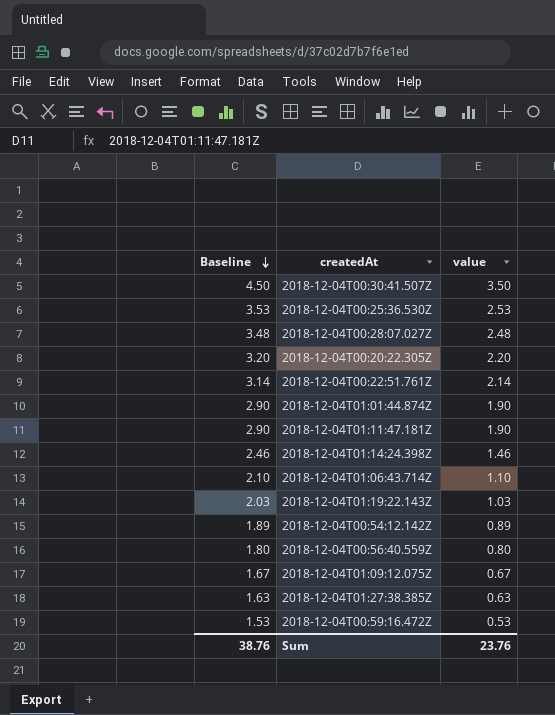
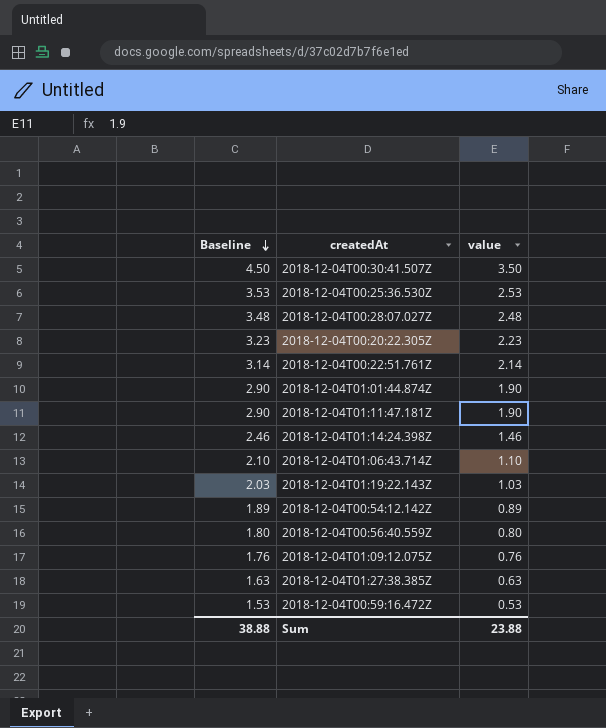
2018-12-04T00:20:22.305Z | Baseline: 3.20 -> 3.23
2018-12-04T00:20:22.305Z | value: 2.20 -> 2.23
2018-12-04T01:09:12.075Z | Baseline: 1.67 -> 1.76
2018-12-04T01:09:12.075Z | value: 0.67 -> 0.76
Sum | Baseline: 38.76 -> 38.88
Sum | value: 23.76 -> 23.88

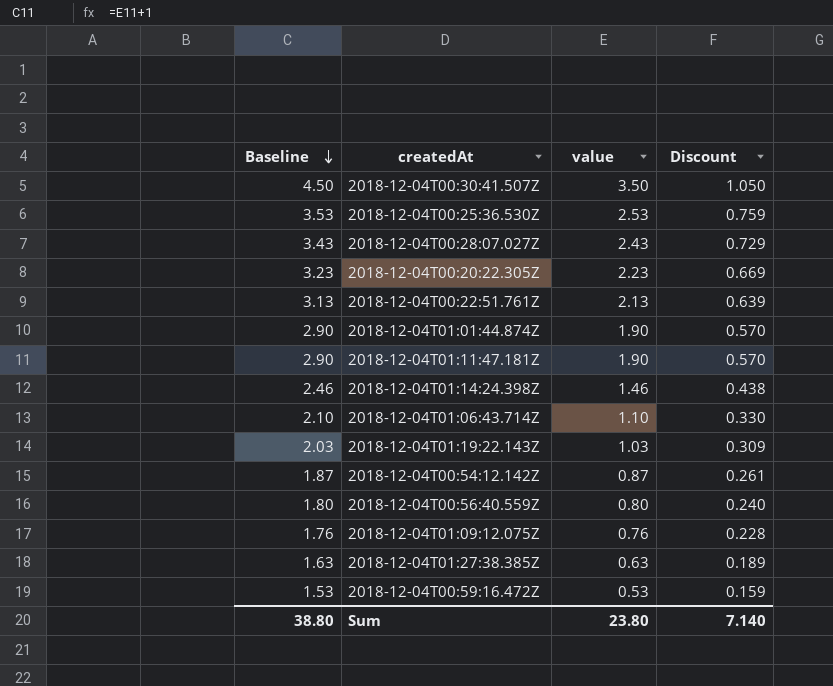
column Discount | formula: none -> [value] * 0.3
2018-12-04T00:28:07.027Z | Baseline: 3.48 -> 3.43
2018-12-04T00:28:07.027Z | value: 2.48 -> 2.43
2018-12-04T00:22:51.761Z | Baseline: 3.14 -> 3.13
2018-12-04T00:22:51.761Z | value: 2.14 -> 2.13
2018-12-04T00:54:12.142Z | Baseline: 1.89 -> 1.87
2018-12-04T00:54:12.142Z | value: 0.89 -> 0.87
Sum | Baseline: 38.88 -> 38.80
Sum | value: 23.88 -> 23.80

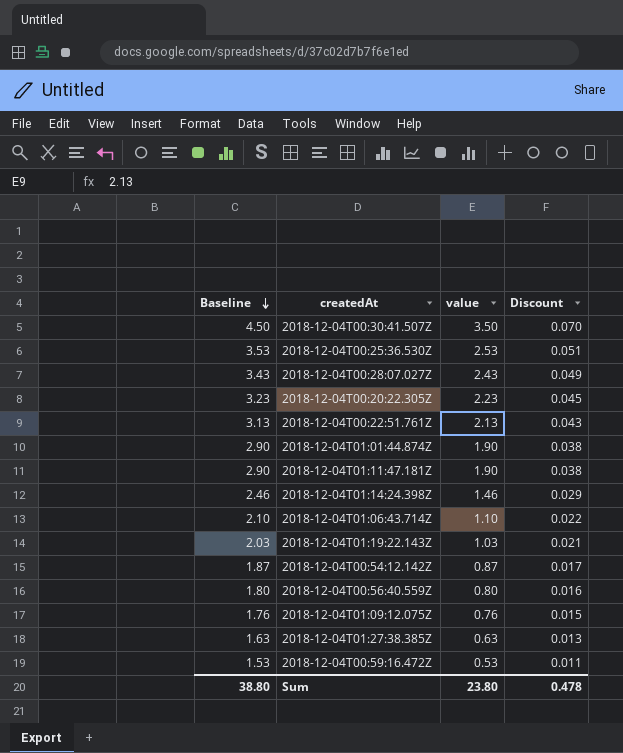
column Discount | formula: [value] * 0.3 -> [value] * 0.02
Sum | Discount: 7.140 -> 0.478

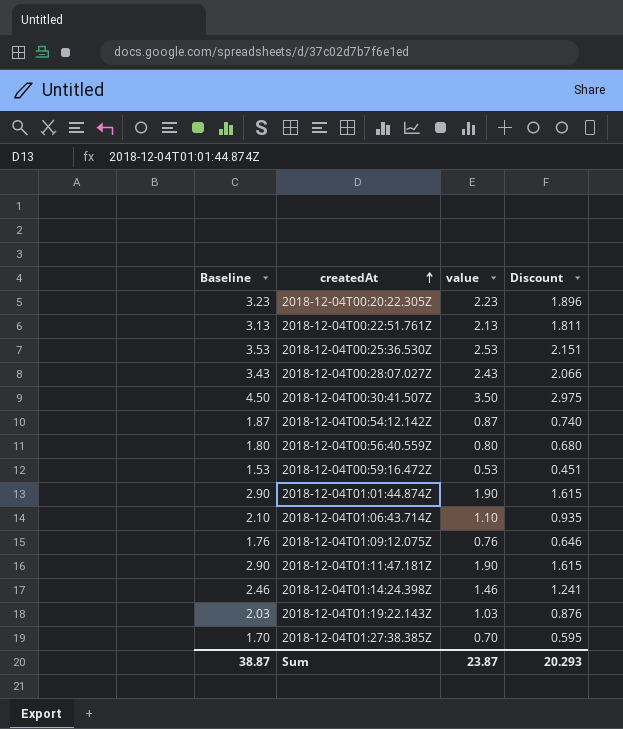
row order: Baseline descending -> createdAt ascending
column Discount | formula: [value] * 0.02 -> [value] * 0.85
2018-12-04T01:27:38.385Z | Baseline: 1.63 -> 1.70
2018-12-04T01:27:38.385Z | value: 0.63 -> 0.70
Sum | Baseline: 38.80 -> 38.87
Sum | value: 23.80 -> 23.87
Sum | Discount: 0.478 -> 20.293

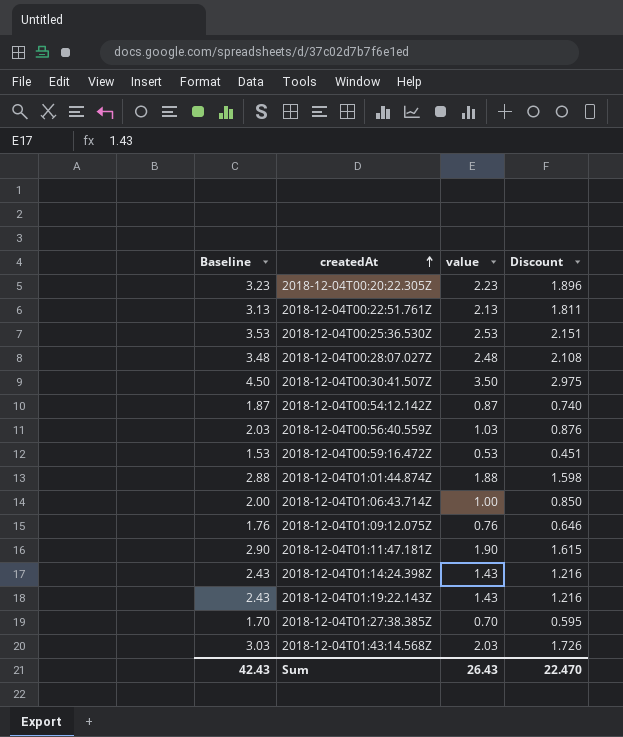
2018-12-04T00:28:07.027Z | Baseline: 3.43 -> 3.48
2018-12-04T00:28:07.027Z | value: 2.43 -> 2.48
2018-12-04T00:28:07.027Z | Discount: 2.066 -> 2.108
2018-12-04T00:56:40.559Z | Baseline: 1.80 -> 2.03
2018-12-04T00:56:40.559Z | value: 0.80 -> 1.03
2018-12-04T00:56:40.559Z | Discount: 0.680 -> 0.876
2018-12-04T01:01:44.874Z | Baseline: 2.90 -> 2.88
2018-12-04T01:01:44.874Z | value: 1.90 -> 1.88
2018-12-04T01:01:44.874Z | Discount: 1.615 -> 1.598
2018-12-04T01:06:43.714Z | Baseline: 2.10 -> 2.00
2018-12-04T01:06:43.714Z | value: 1.10 -> 1.00
2018-12-04T01:06:43.714Z | Discount: 0.935 -> 0.850
2018-12-04T01:14:24.398Z | Baseline: 2.46 -> 2.43
2018-12-04T01:14:24.398Z | value: 1.46 -> 1.43
2018-12-04T01:14:24.398Z | Discount: 1.241 -> 1.216
2018-12-04T01:19:22.143Z | Baseline: 2.03 -> 2.43
2018-12-04T01:19:22.143Z | value: 1.03 -> 1.43
2018-12-04T01:19:22.143Z | Discount: 0.876 -> 1.216
row 2018-12-04T01:43:14.568Z: none -> 3.03 | 2.03 | 1.726
Sum | Baseline: 38.87 -> 42.43
Sum | value: 23.87 -> 26.43
Sum | Discount: 20.293 -> 22.470

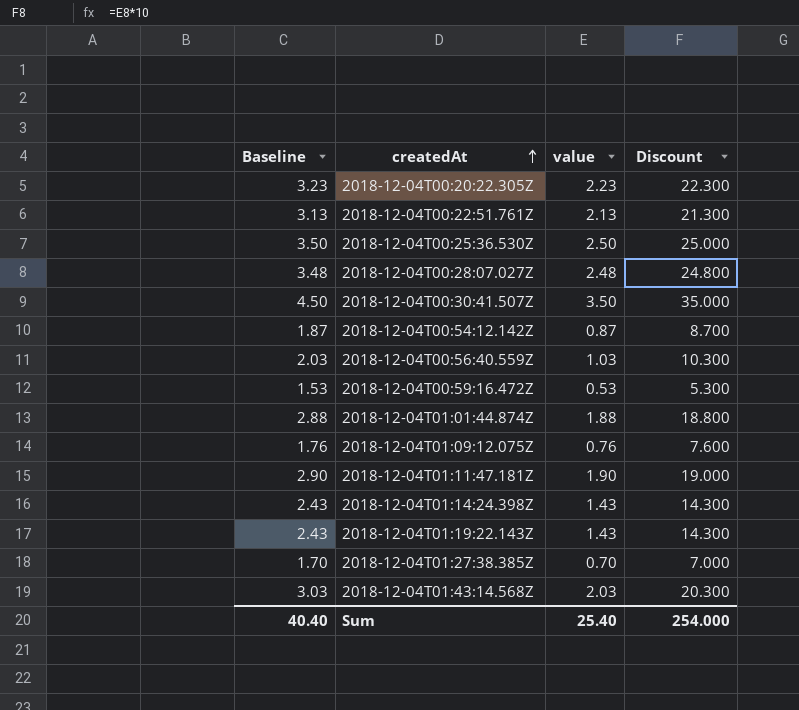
column Discount | formula: [value] * 0.85 -> [value] * 10
row 2018-12-04T01:06:43.714Z: 2.00 | 1.00 | 0.850 -> none
2018-12-04T00:25:36.530Z | Baseline: 3.53 -> 3.50
2018-12-04T00:25:36.530Z | value: 2.53 -> 2.50
Sum | Baseline: 42.43 -> 40.40
Sum | value: 26.43 -> 25.40
Sum | Discount: 22.470 -> 254.000

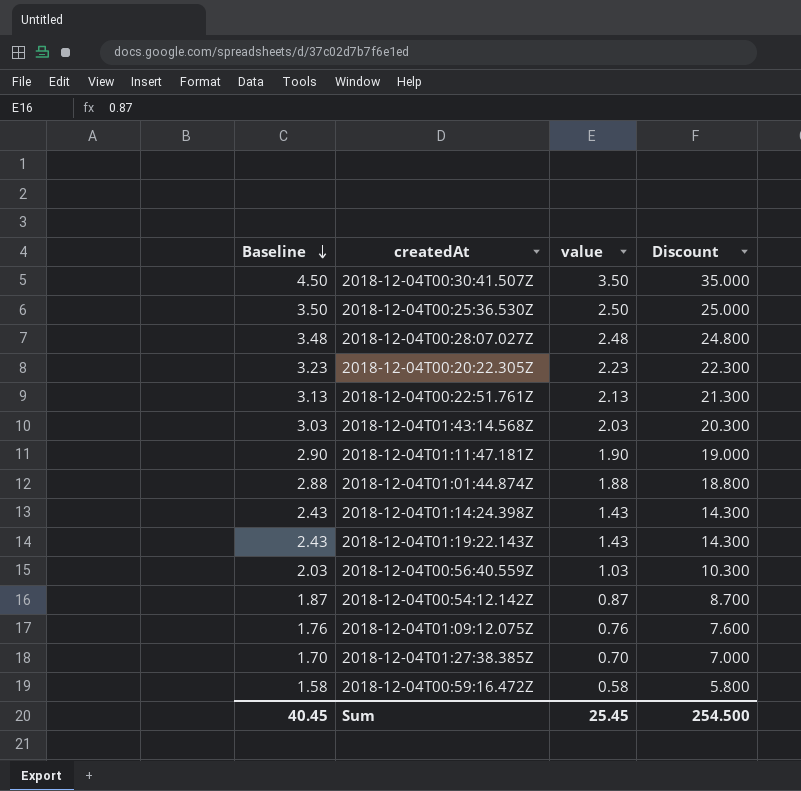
row order: createdAt ascending -> Baseline descending
2018-12-04T00:59:16.472Z | Baseline: 1.53 -> 1.58
2018-12-04T00:59:16.472Z | value: 0.53 -> 0.58
2018-12-04T00:59:16.472Z | Discount: 5.300 -> 5.800
Sum | Baseline: 40.40 -> 40.45
Sum | value: 25.40 -> 25.45
Sum | Discount: 254.000 -> 254.500

